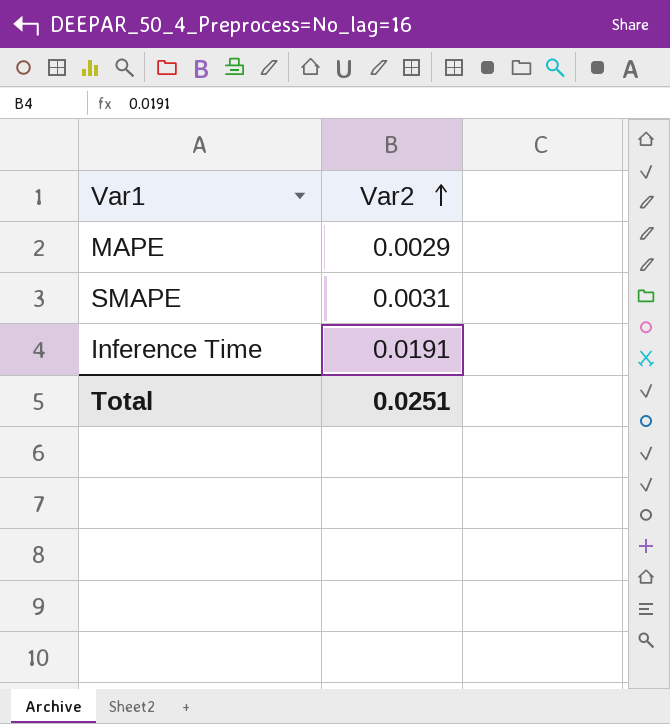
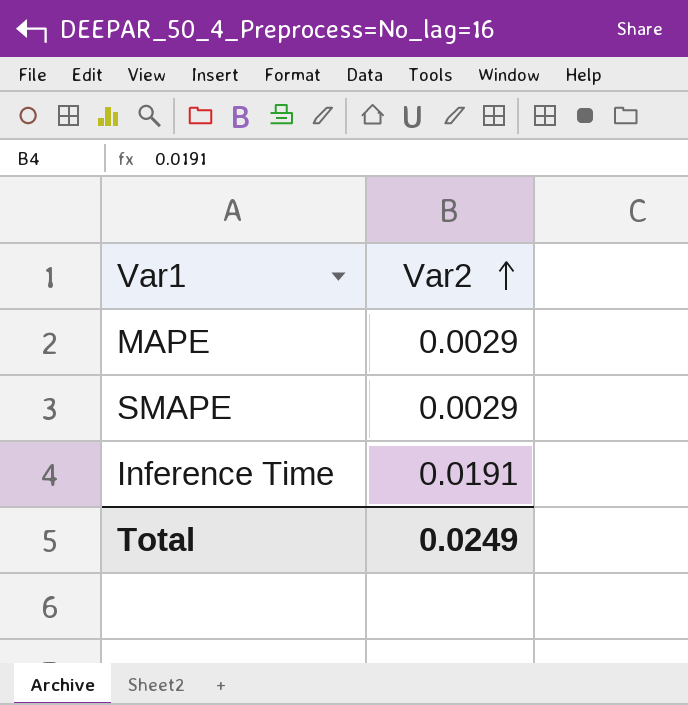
SMAPE | Var2: 0.0031 -> 0.0029
Total | Var2: 0.0251 -> 0.0249

